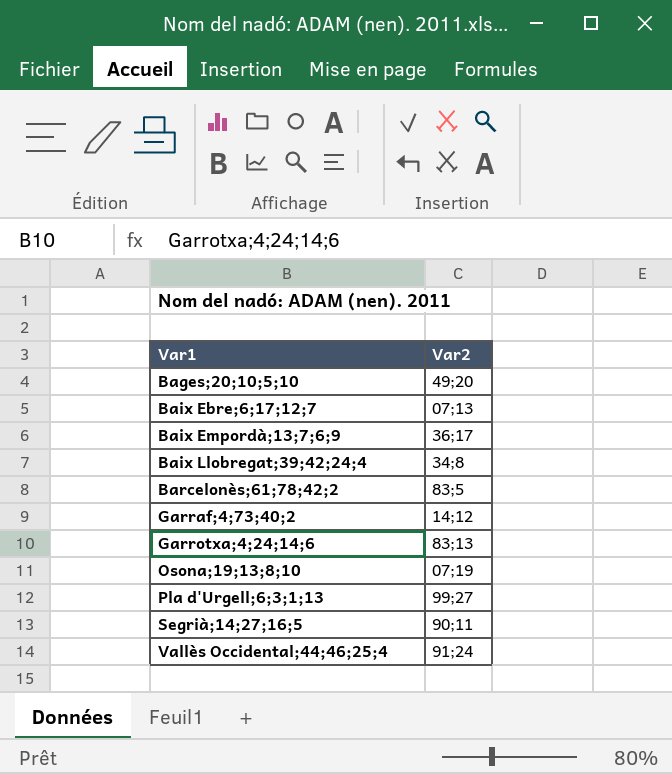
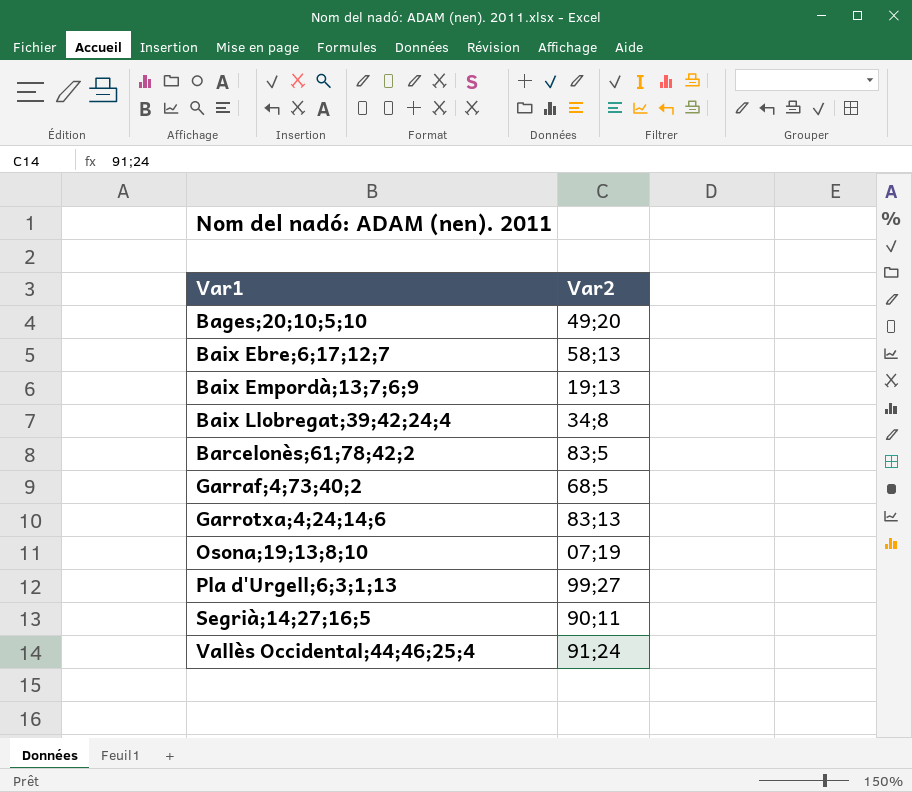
Baix Ebre;6;17;12;7 | Var2: 07;13 -> 58;13
Baix Empordà;13;7;6;9 | Var2: 36;17 -> 19;13
Garraf;4;73;40;2 | Var2: 14;12 -> 68;5

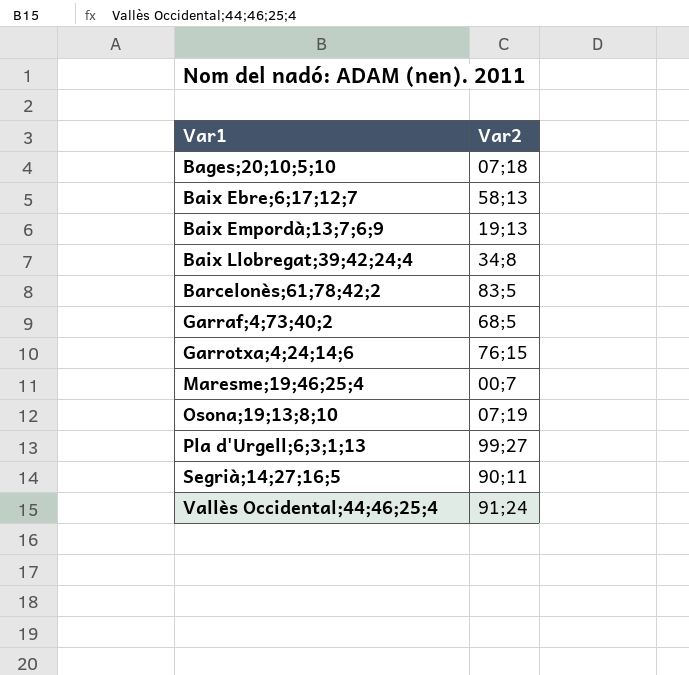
Bages;20;10;5;10 | Var2: 49;20 -> 07;18
Garrotxa;4;24;14;6 | Var2: 83;13 -> 76;15
row Maresme;19;46;25;4: none -> 00;7

